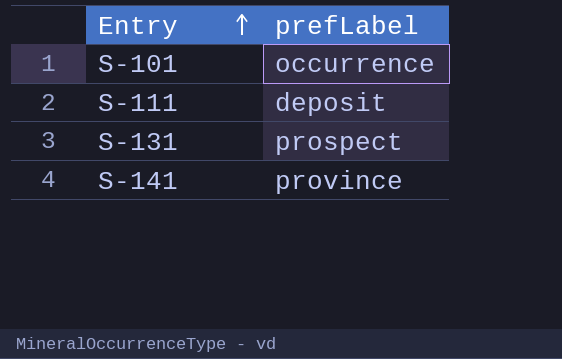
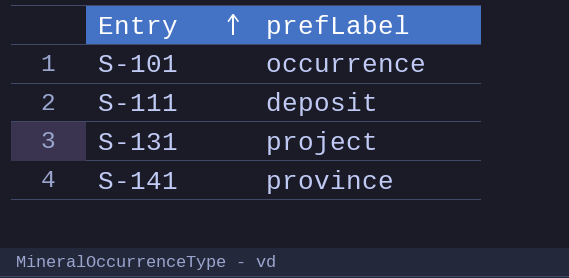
S-131 | prefLabel: prospect -> project

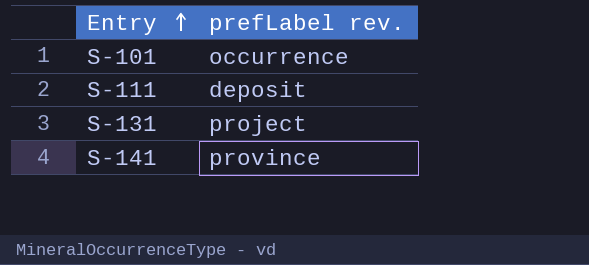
column name: prefLabel -> prefLabel rev.

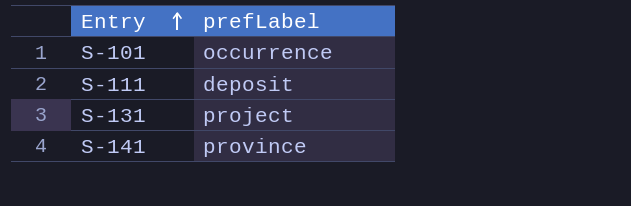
column name: prefLabel rev. -> prefLabel

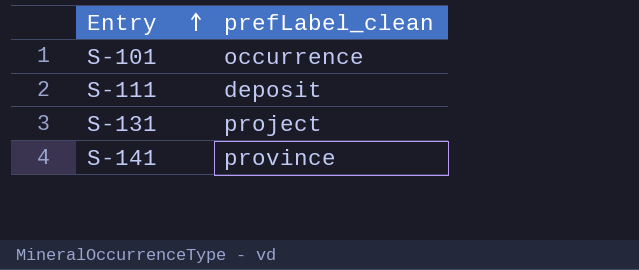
column name: prefLabel -> prefLabel_clean

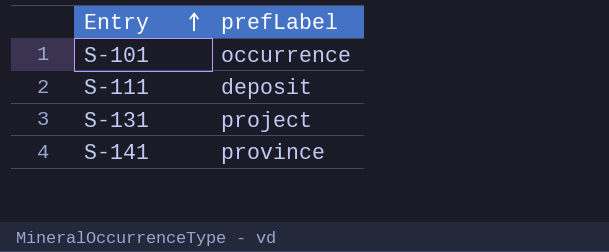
column name: prefLabel_clean -> prefLabel

